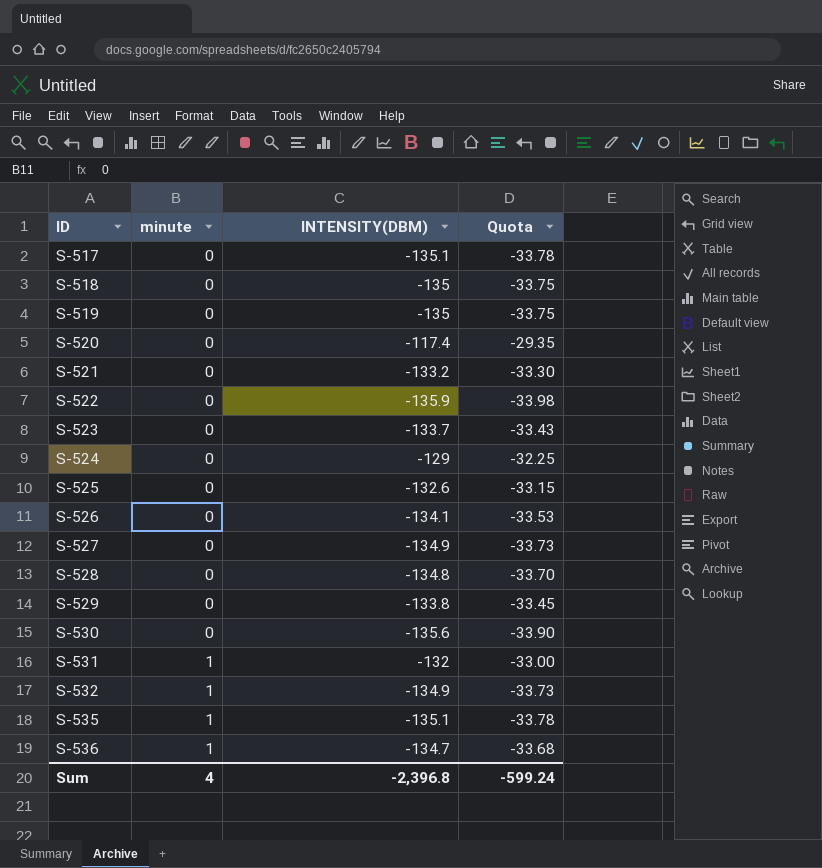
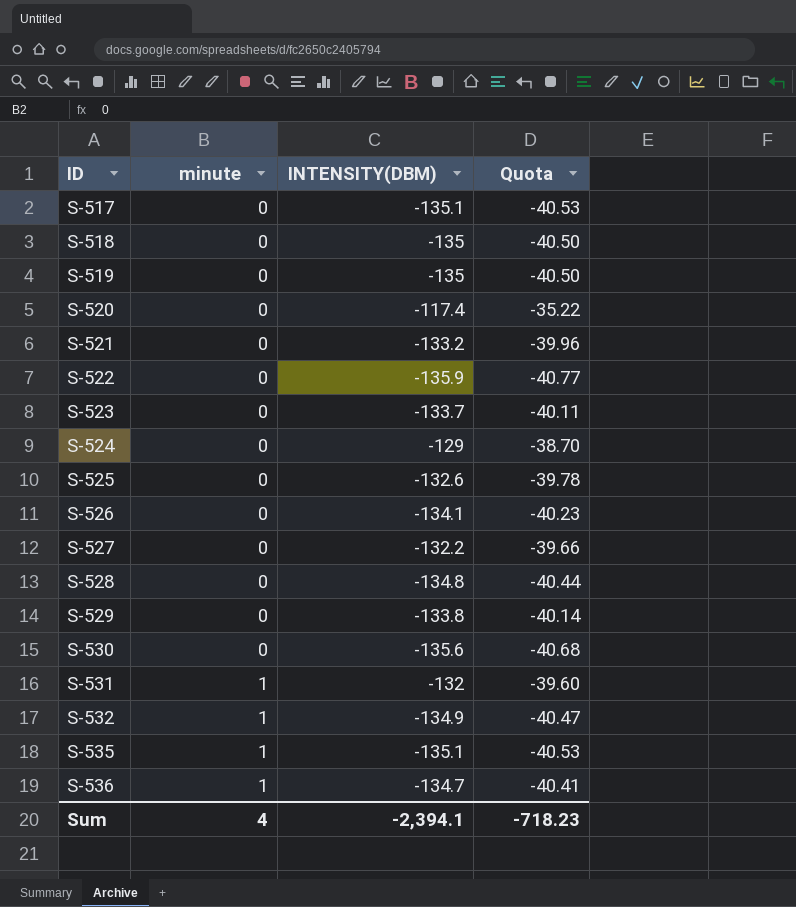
column Quota | formula: [INTENSITY(DBM)] * 0.25 -> [INTENSITY(DBM)] * 0.3
S-527 | INTENSITY(DBM): -134.9 -> -132.2
Sum | INTENSITY(DBM): -2,396.8 -> -2,394.1
Sum | Quota: -599.24 -> -718.23

